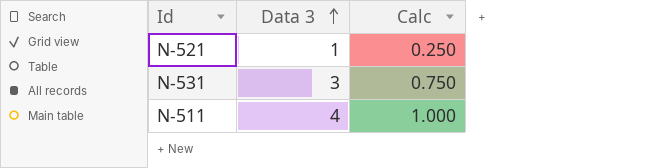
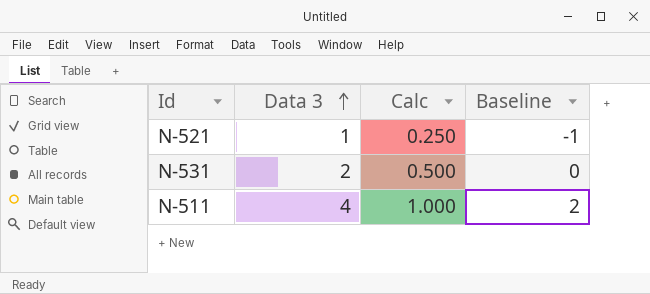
column Baseline | formula: none -> [Data 3] - 2
N-531 | Data 3: 3 -> 2
N-531 | Calc: 0.750 -> 0.500

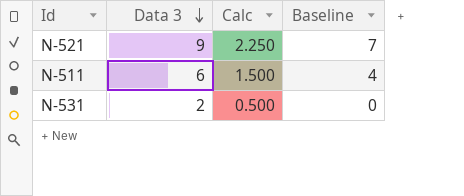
row order: Data 3 ascending -> Data 3 descending
N-521 | Data 3: 1 -> 9
N-521 | Calc: 0.250 -> 2.250
N-521 | Baseline: -1 -> 7
N-511 | Data 3: 4 -> 6
N-511 | Calc: 1.000 -> 1.500
N-511 | Baseline: 2 -> 4

